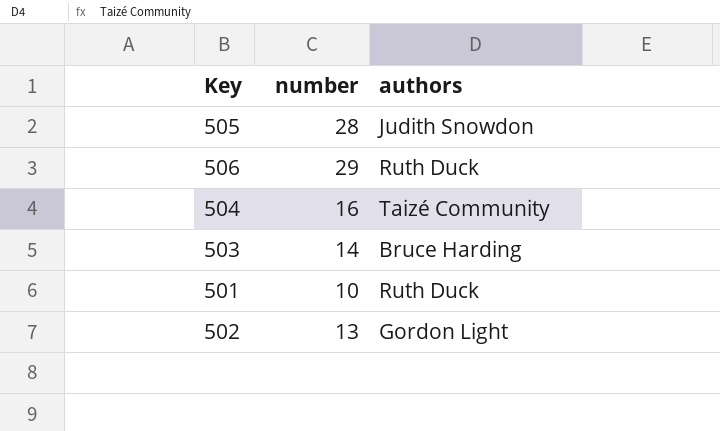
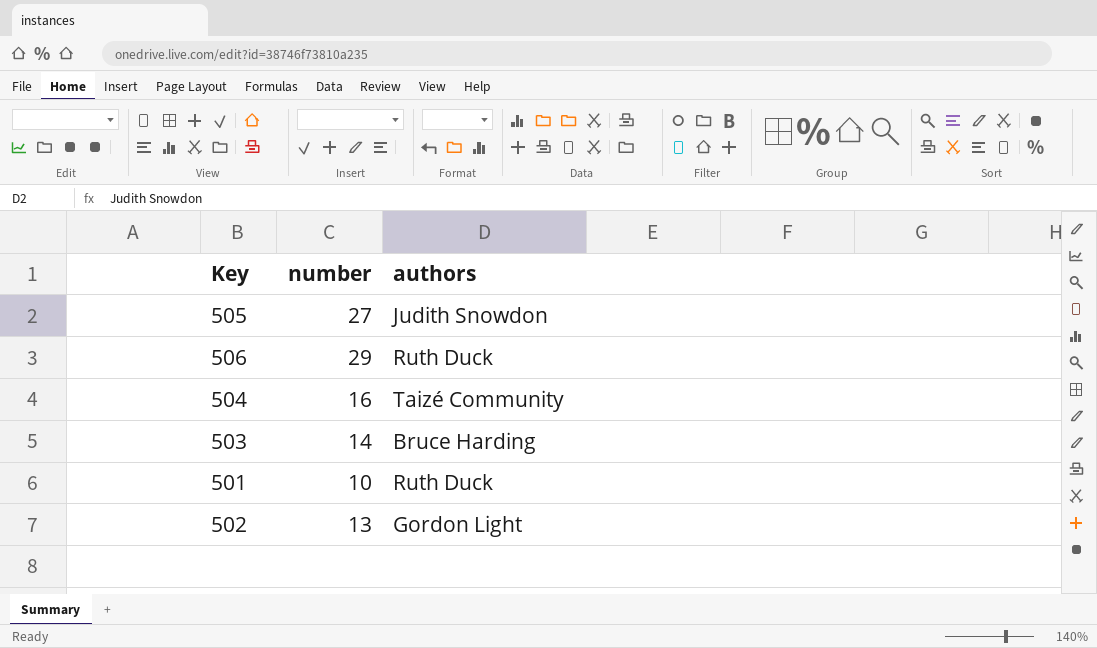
505 | number: 28 -> 27

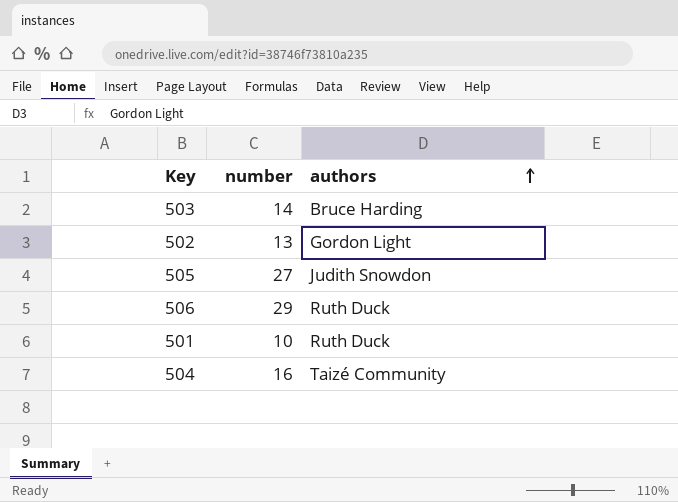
row order: none -> authors ascending

